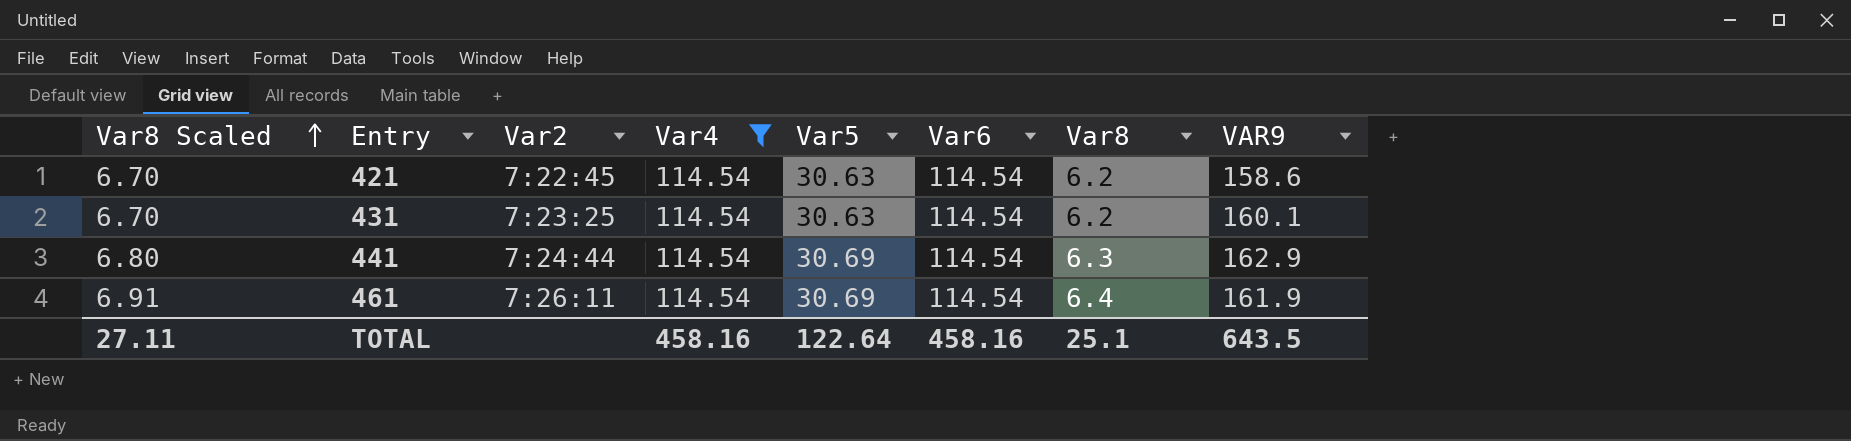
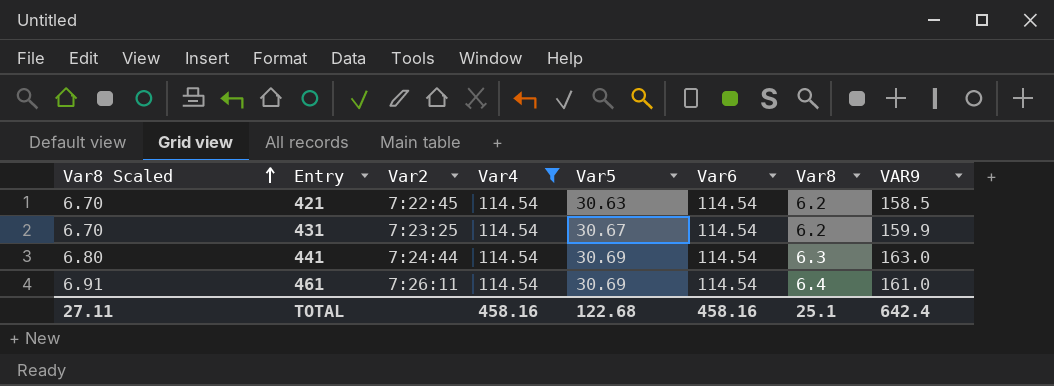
421 | VAR9: 158.6 -> 158.5
431 | Var5: 30.63 -> 30.67
431 | VAR9: 160.1 -> 159.9
441 | VAR9: 162.9 -> 163.0
461 | VAR9: 161.9 -> 161.0
TOTAL | Var5: 122.64 -> 122.68
TOTAL | VAR9: 643.5 -> 642.4

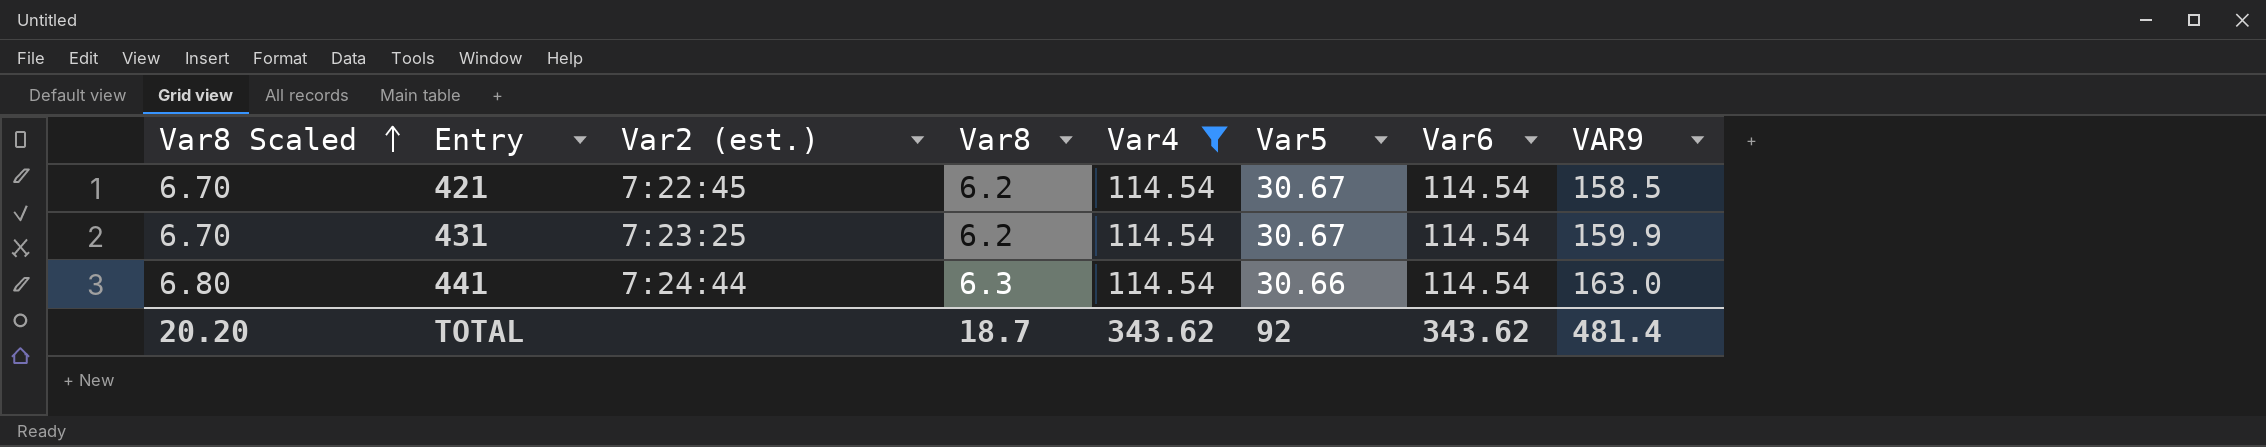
column name: Var2 -> Var2 (est.)
column Var8 | position: 7 -> 4
row 461: 6.91 | 7:26:11 | 114.54 | 30.69 | 114.54 | 6.4 | 161.0 -> none
421 | Var5: 30.63 -> 30.67
441 | Var5: 30.69 -> 30.66
TOTAL | Var8 Scaled: 27.11 -> 20.20
TOTAL | Var8: 25.1 -> 18.7
TOTAL | Var4: 458.16 -> 343.62
TOTAL | Var5: 122.68 -> 92
TOTAL | Var6: 458.16 -> 343.62
TOTAL | VAR9: 642.4 -> 481.4

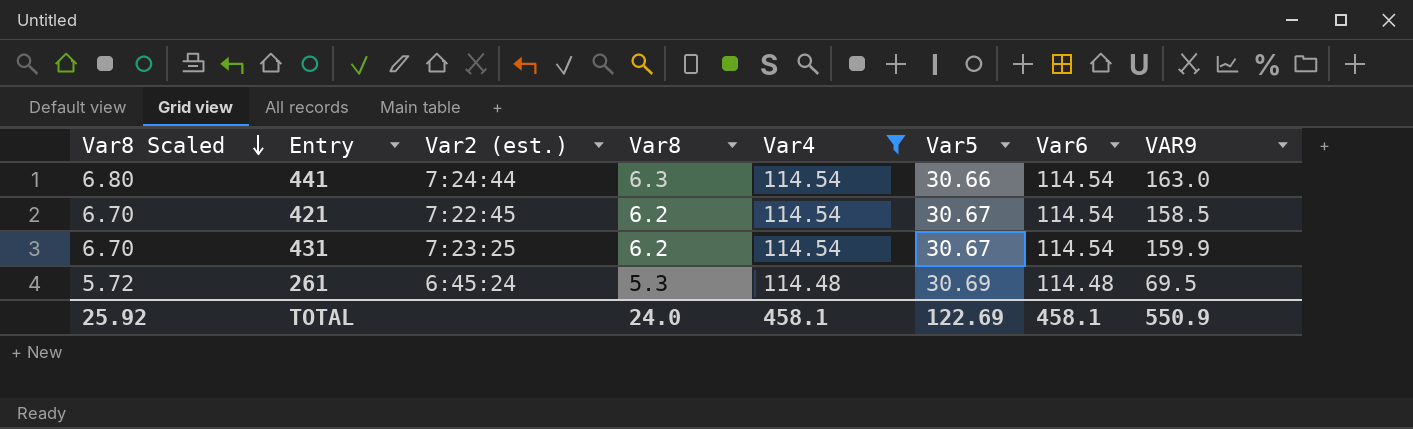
row order: Var8 Scaled ascending -> Var8 Scaled descending
row 261: none -> 5.72 | 6:45:24 | 5.3 | 114.48 | 30.69 | 114.48 | 69.5
TOTAL | Var8 Scaled: 20.20 -> 25.92
TOTAL | Var8: 18.7 -> 24.0
TOTAL | Var4: 343.62 -> 458.1
TOTAL | Var5: 92 -> 122.69
TOTAL | Var6: 343.62 -> 458.1
TOTAL | VAR9: 481.4 -> 550.9

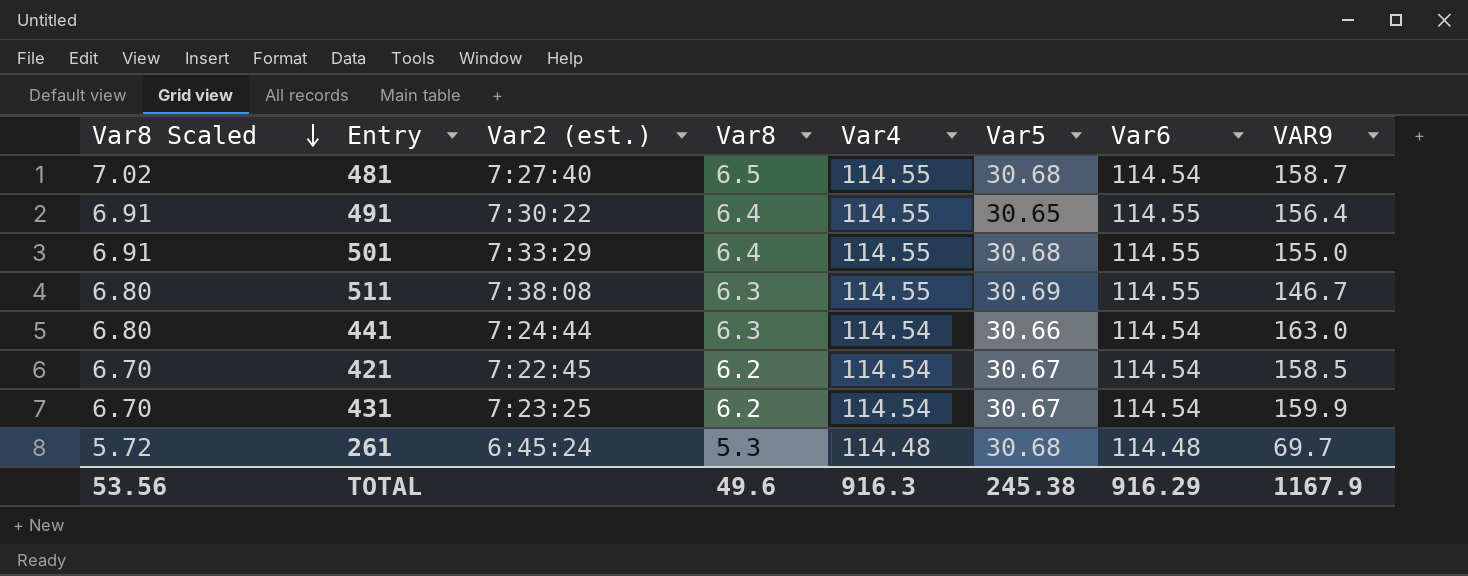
filter: Var4 != 114.55 -> none
261 | Var5: 30.69 -> 30.68
261 | VAR9: 69.5 -> 69.7
TOTAL | Var8 Scaled: 25.92 -> 53.56
TOTAL | Var8: 24.0 -> 49.6
TOTAL | Var4: 458.1 -> 916.3
TOTAL | Var5: 122.69 -> 245.38
TOTAL | Var6: 458.1 -> 916.29
TOTAL | VAR9: 550.9 -> 1167.9

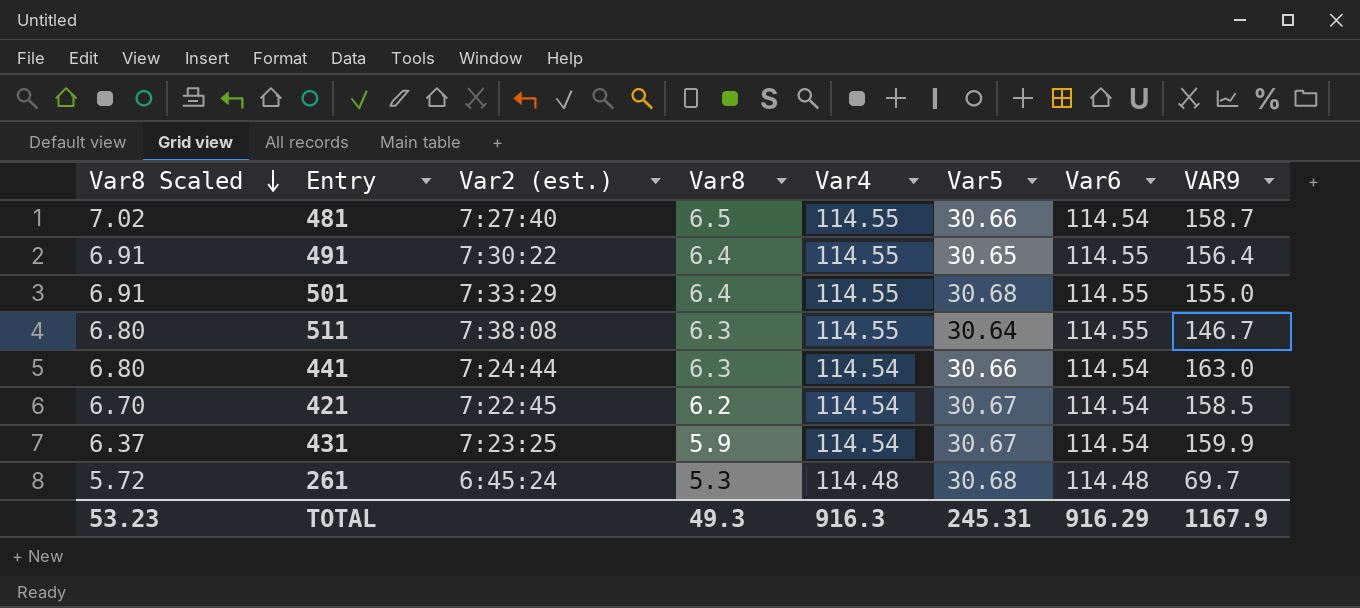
481 | Var5: 30.68 -> 30.66
511 | Var5: 30.69 -> 30.64
431 | Var8 Scaled: 6.70 -> 6.37
431 | Var8: 6.2 -> 5.9
TOTAL | Var8 Scaled: 53.56 -> 53.23
TOTAL | Var8: 49.6 -> 49.3
TOTAL | Var5: 245.38 -> 245.31

